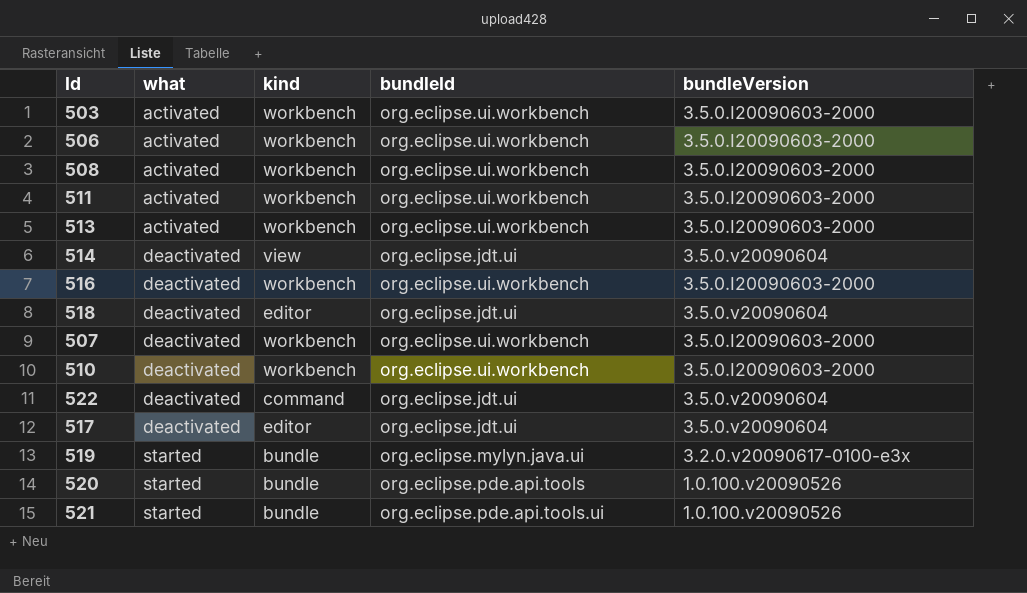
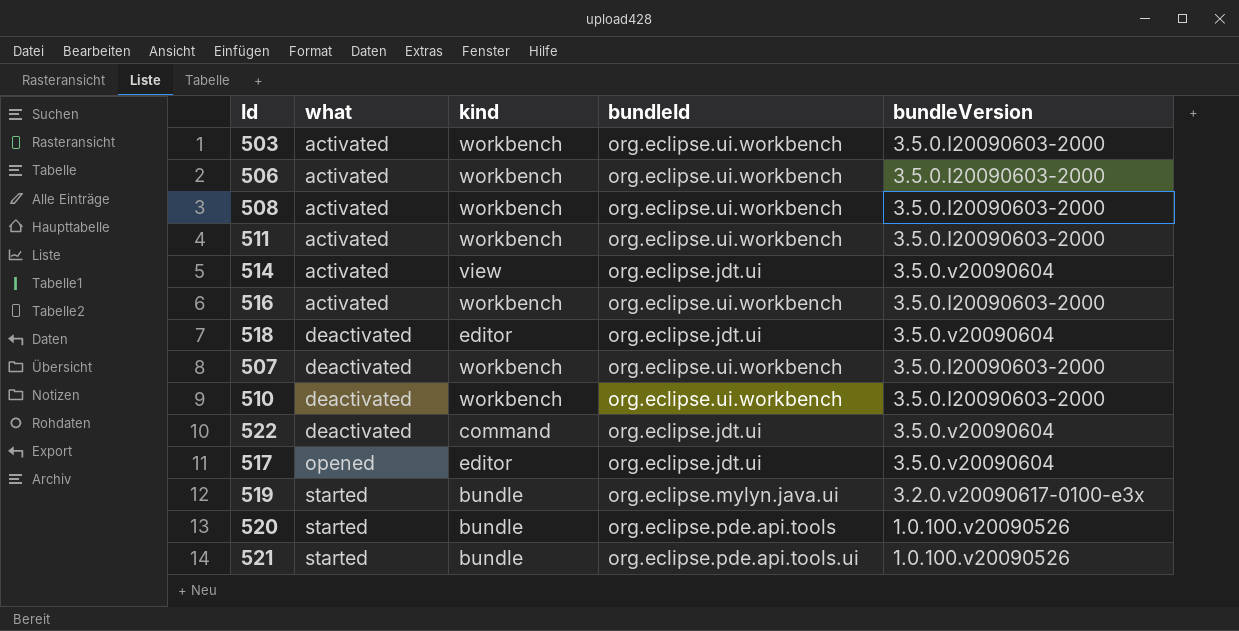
row 513: activated | workbench | org.eclipse.ui.workbench | 3.5.0.I20090603-2000 -> none
514 | what: deactivated -> activated
516 | what: deactivated -> activated
517 | what: deactivated -> opened

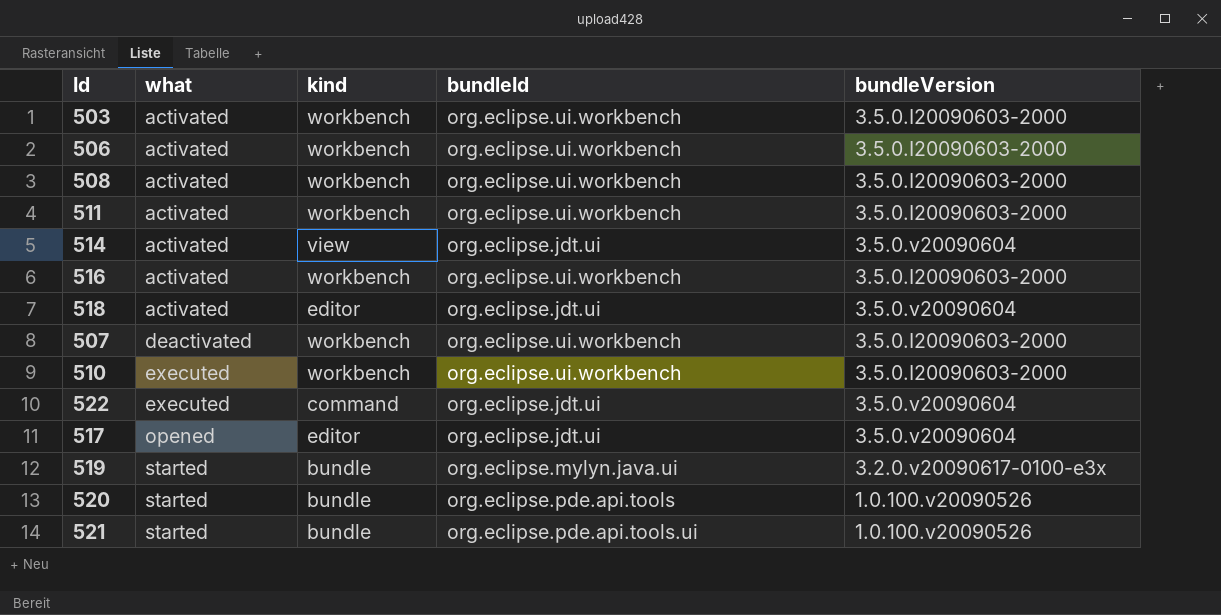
518 | what: deactivated -> activated
510 | what: deactivated -> executed
522 | what: deactivated -> executed

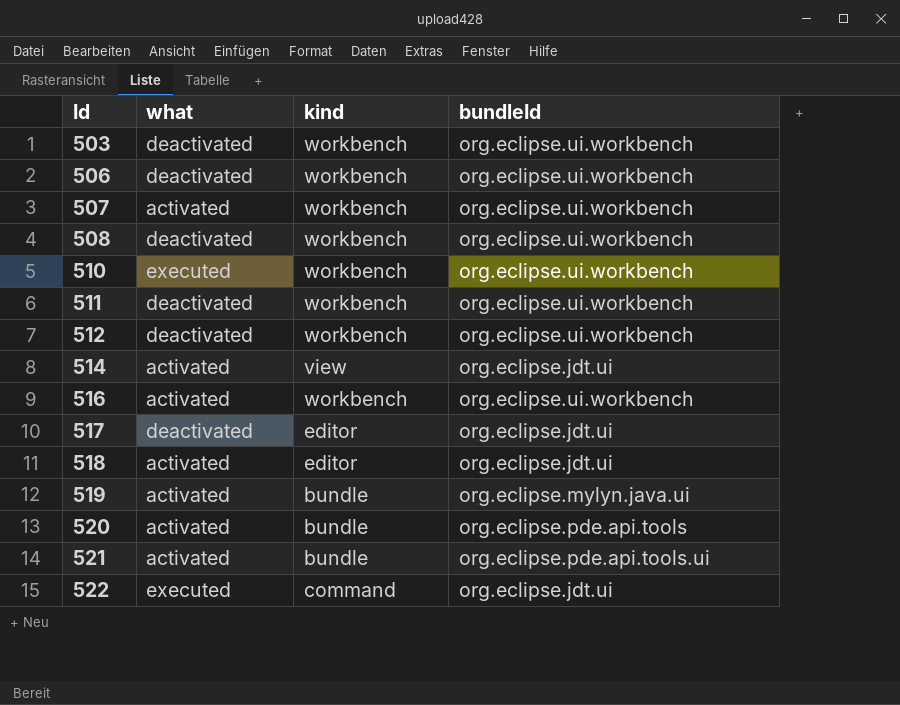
row order: what ascending -> Id ascending
column bundleVersion | position: 5 -> none
503 | what: activated -> deactivated
506 | what: activated -> deactivated
507 | what: deactivated -> activated
508 | what: activated -> deactivated
511 | what: activated -> deactivated
row 512: none -> deactivated | workbench | org.eclipse.ui.workbench
517 | what: opened -> deactivated
519 | what: started -> activated
520 | what: started -> activated
521 | what: started -> activated

